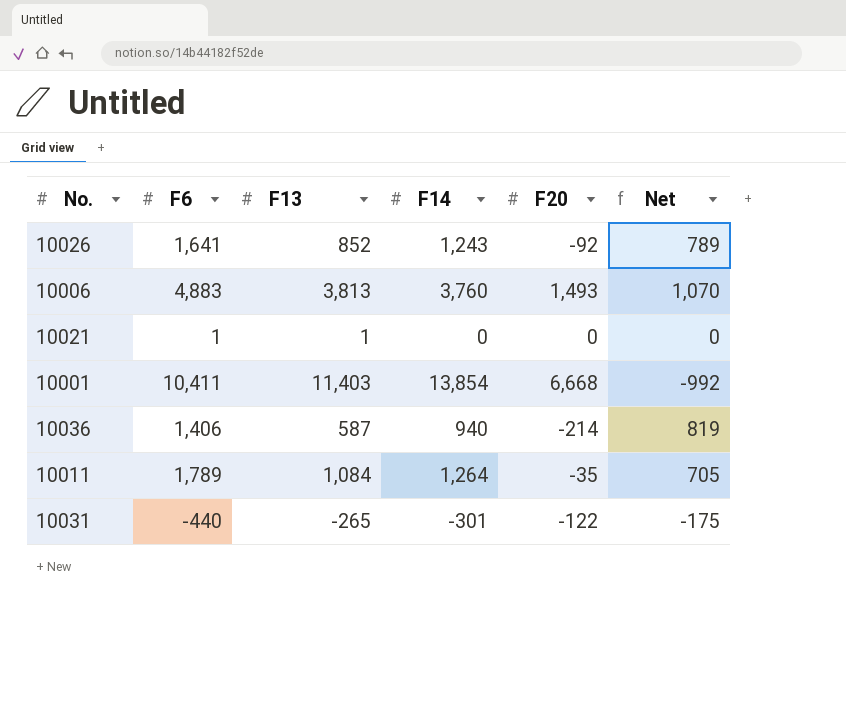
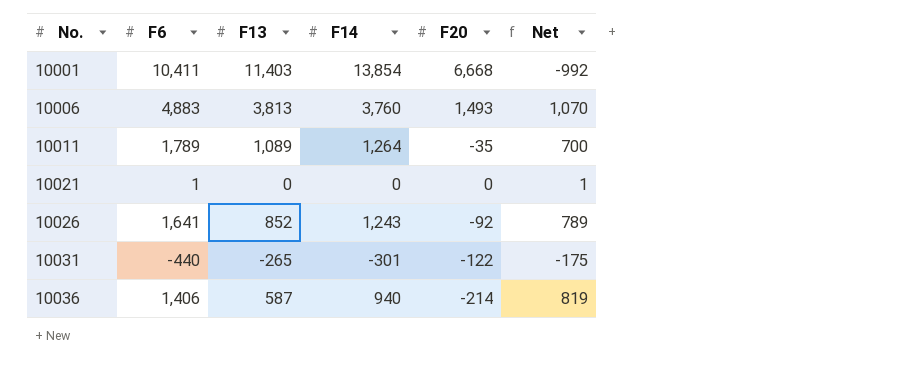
row order: none -> No. ascending
10011 | F13: 1,084 -> 1,089
10011 | Net: 705 -> 700
10021 | F13: 1 -> 0
10021 | Net: 0 -> 1

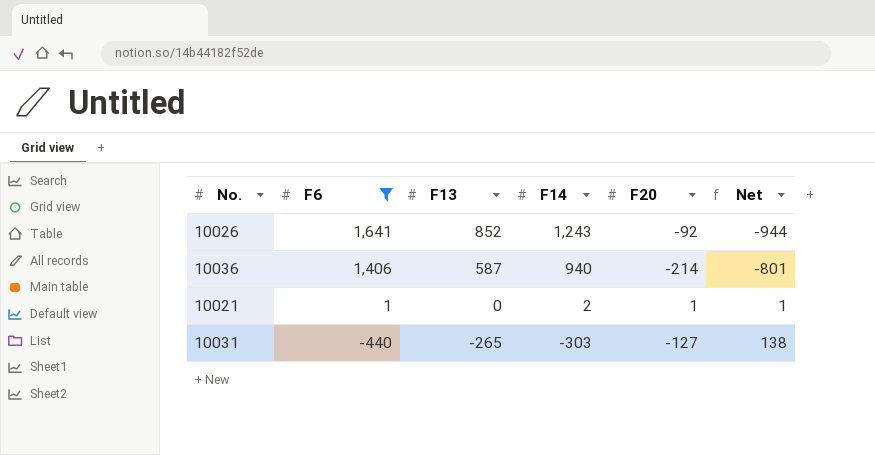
filter: none -> F6 <= 1,641
row order: No. ascending -> F6 descending
column Net | formula: [F6] - [F13] -> [F20] - [F13]
10021 | F14: 0 -> 2
10021 | F20: 0 -> 1
10031 | F14: -301 -> -303
10031 | F20: -122 -> -127

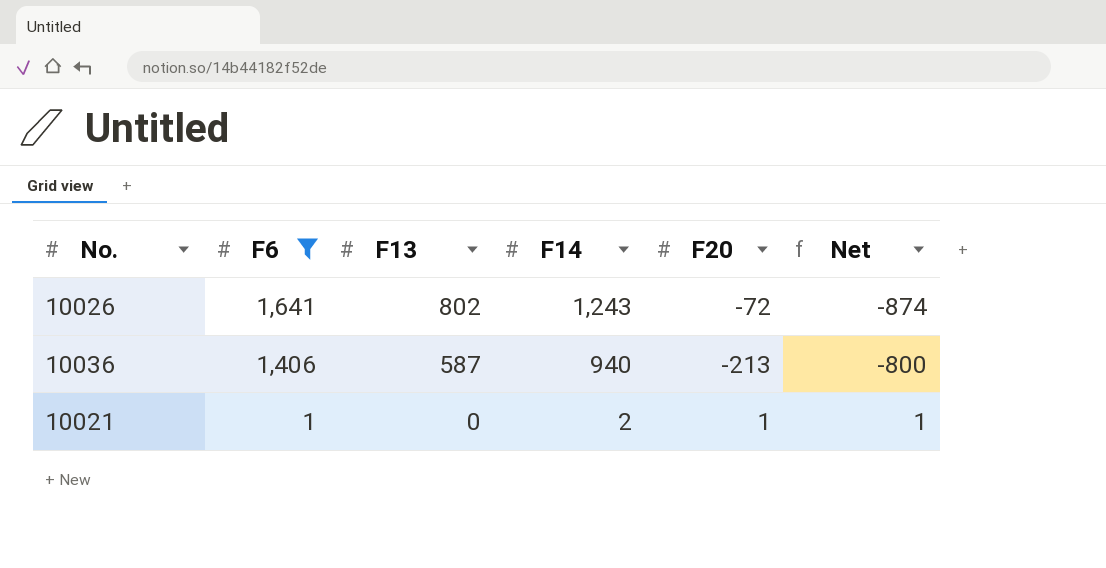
row 10031: -440 | -265 | -303 | -127 | 138 -> none
10026 | F13: 852 -> 802
10026 | F20: -92 -> -72
10026 | Net: -944 -> -874
10036 | F20: -214 -> -213
10036 | Net: -801 -> -800

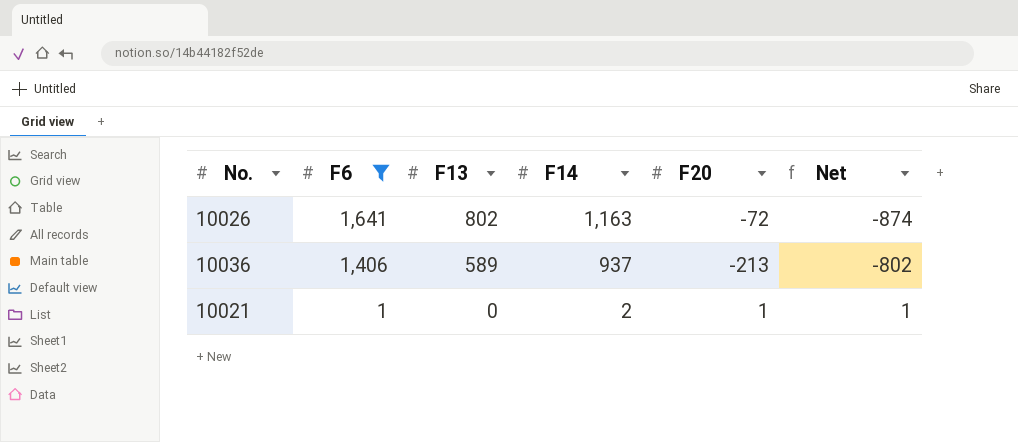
10026 | F14: 1,243 -> 1,163
10036 | F13: 587 -> 589
10036 | F14: 940 -> 937
10036 | Net: -800 -> -802

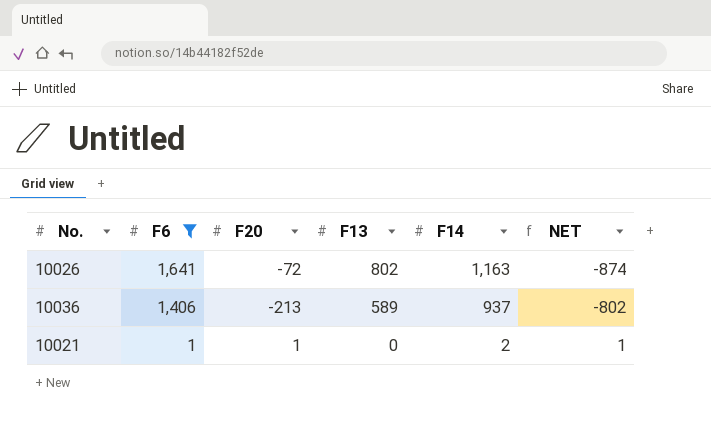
column F20 | position: 5 -> 3
column name: Net -> NET

